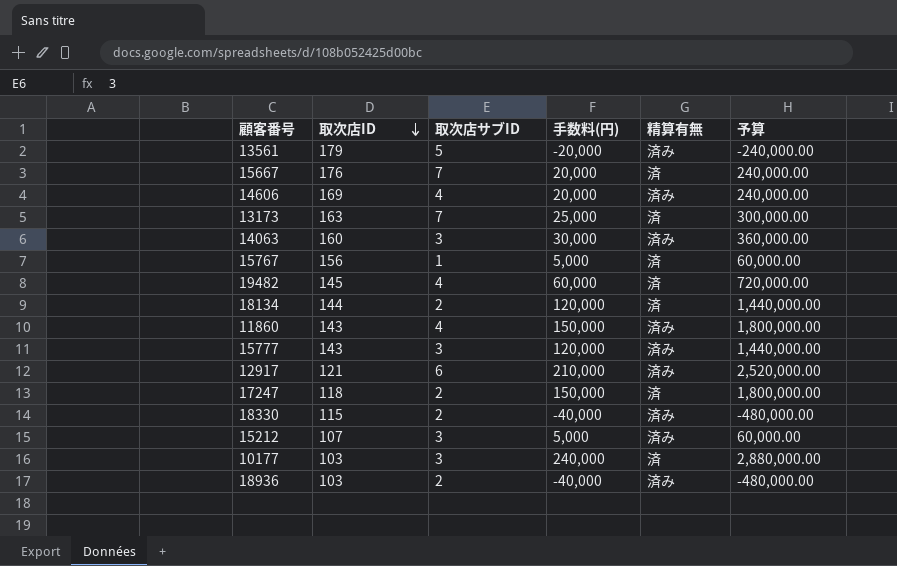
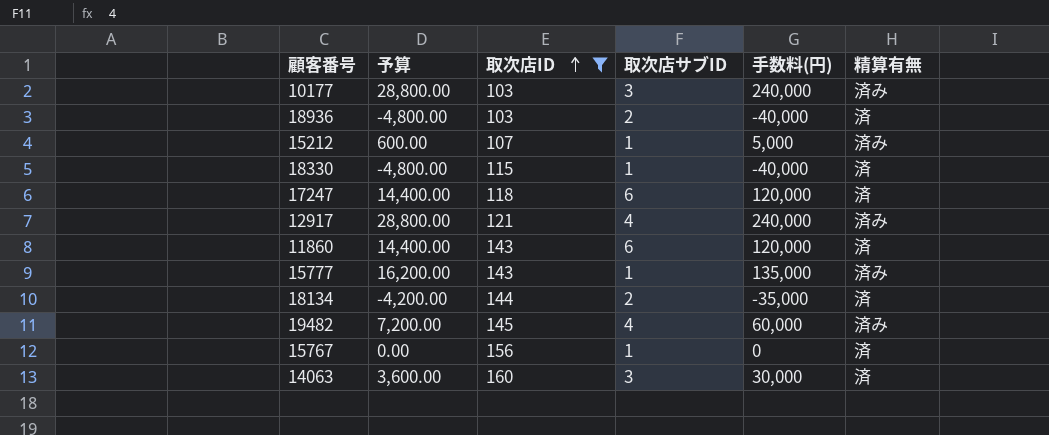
filter: none -> 取次店ID <= 160
row order: 取次店ID descending -> 取次店ID ascending
column 予算 | formula: [手数料(円)] * 12 -> [手数料(円)] * 0.12
column 予算 | position: 6 -> 2
10177 | 精算有無: 済 -> 済み
18936 | 精算有無: 済み -> 済
15212 | 取次店サブID: 3 -> 1
18330 | 取次店サブID: 2 -> 1
18330 | 精算有無: 済み -> 済
17247 | 取次店サブID: 2 -> 6
17247 | 手数料(円): 150,000 -> 120,000
12917 | 取次店サブID: 6 -> 4
12917 | 手数料(円): 210,000 -> 240,000
11860 | 取次店サブID: 4 -> 6
11860 | 手数料(円): 150,000 -> 120,000
11860 | 精算有無: 済み -> 済
15777 | 取次店サブID: 3 -> 1
15777 | 手数料(円): 120,000 -> 135,000
18134 | 手数料(円): 120,000 -> -35,000
19482 | 精算有無: 済 -> 済み
15767 | 手数料(円): 5,000 -> 0
14063 | 精算有無: 済み -> 済

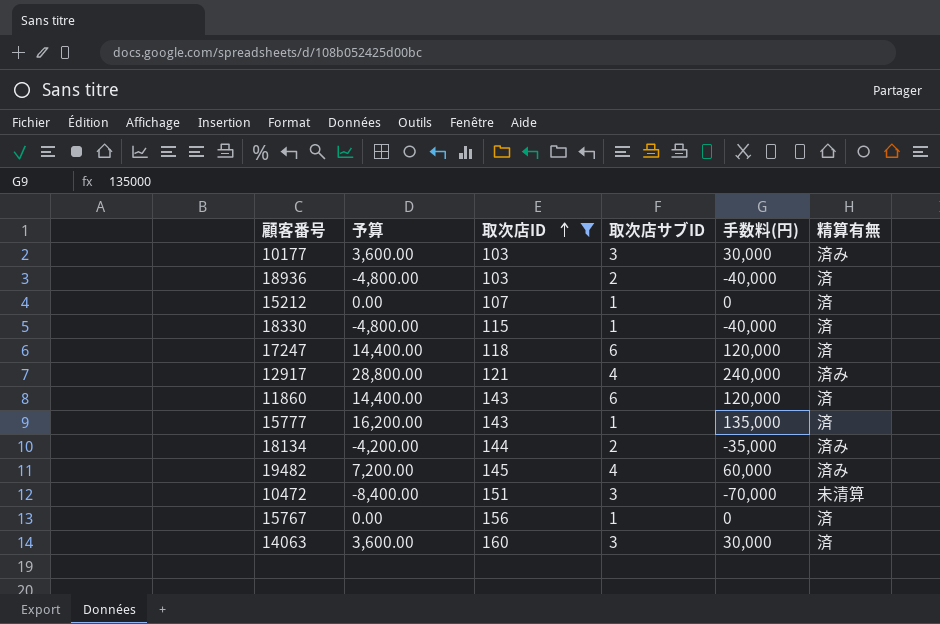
10177 | 予算: 28,800.00 -> 3,600.00
10177 | 手数料(円): 240,000 -> 30,000
15212 | 予算: 600.00 -> 0.00
15212 | 手数料(円): 5,000 -> 0
15212 | 精算有無: 済み -> 済
15777 | 精算有無: 済み -> 済
18134 | 精算有無: 済 -> 済み
row 10472: none -> -8,400.00 | 151 | 3 | -70,000 | 未清算

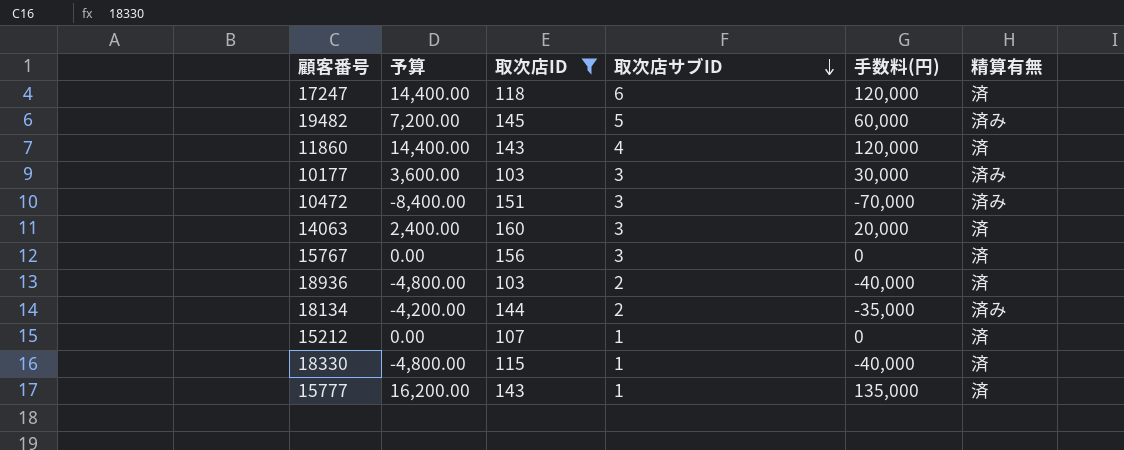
row order: 取次店ID ascending -> 取次店サブID descending
row 12917: 28,800.00 | 121 | 4 | 240,000 | 済み -> none
19482 | 取次店サブID: 4 -> 5
11860 | 取次店サブID: 6 -> 4
10472 | 精算有無: 未清算 -> 済み
14063 | 予算: 3,600.00 -> 2,400.00
14063 | 手数料(円): 30,000 -> 20,000
15767 | 取次店サブID: 1 -> 3

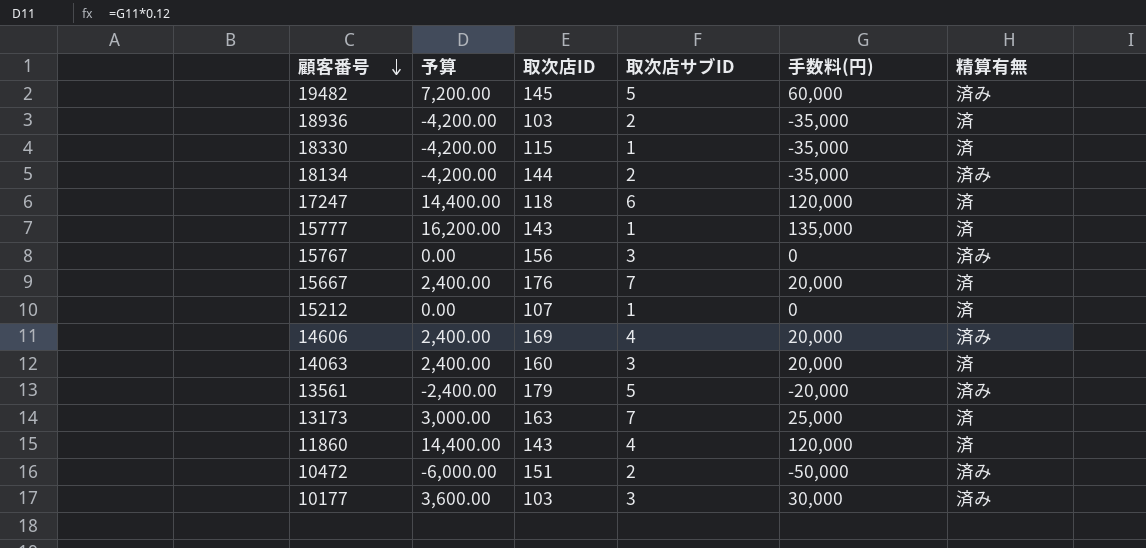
filter: 取次店ID <= 160 -> none
row order: 取次店サブID descending -> 顧客番号 descending
18936 | 予算: -4,800.00 -> -4,200.00
18936 | 手数料(円): -40,000 -> -35,000
18330 | 予算: -4,800.00 -> -4,200.00
18330 | 手数料(円): -40,000 -> -35,000
15767 | 精算有無: 済 -> 済み
10472 | 予算: -8,400.00 -> -6,000.00
10472 | 取次店サブID: 3 -> 2
10472 | 手数料(円): -70,000 -> -50,000

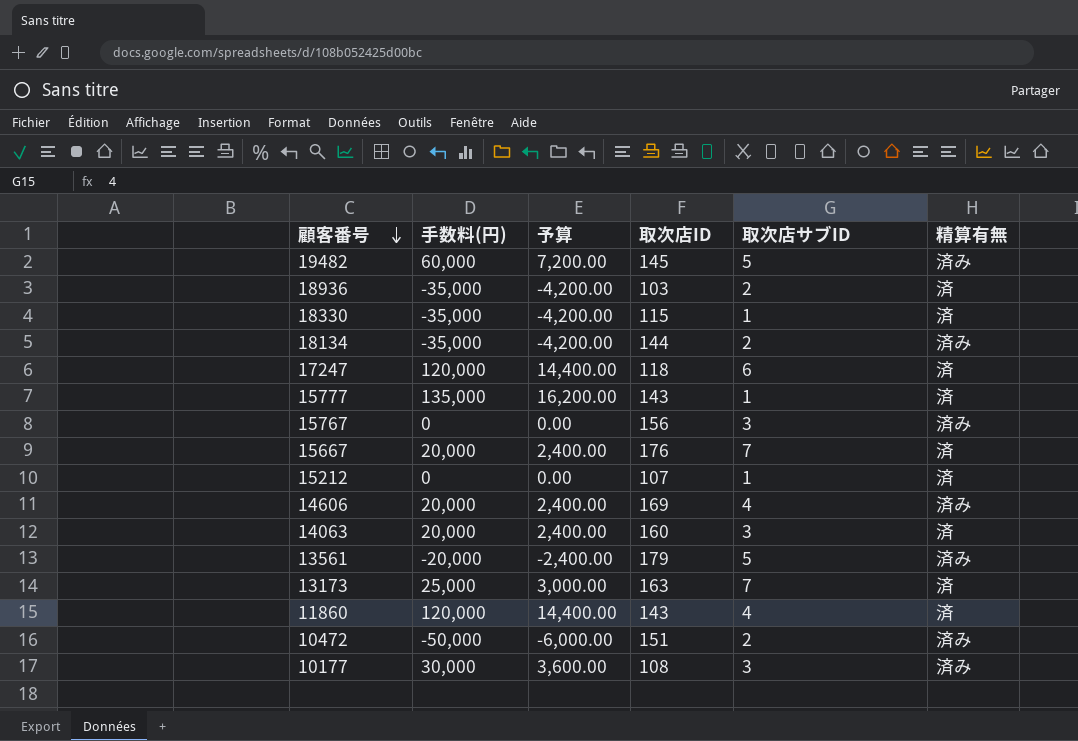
column 手数料(円) | position: 5 -> 2
10177 | 取次店ID: 103 -> 108

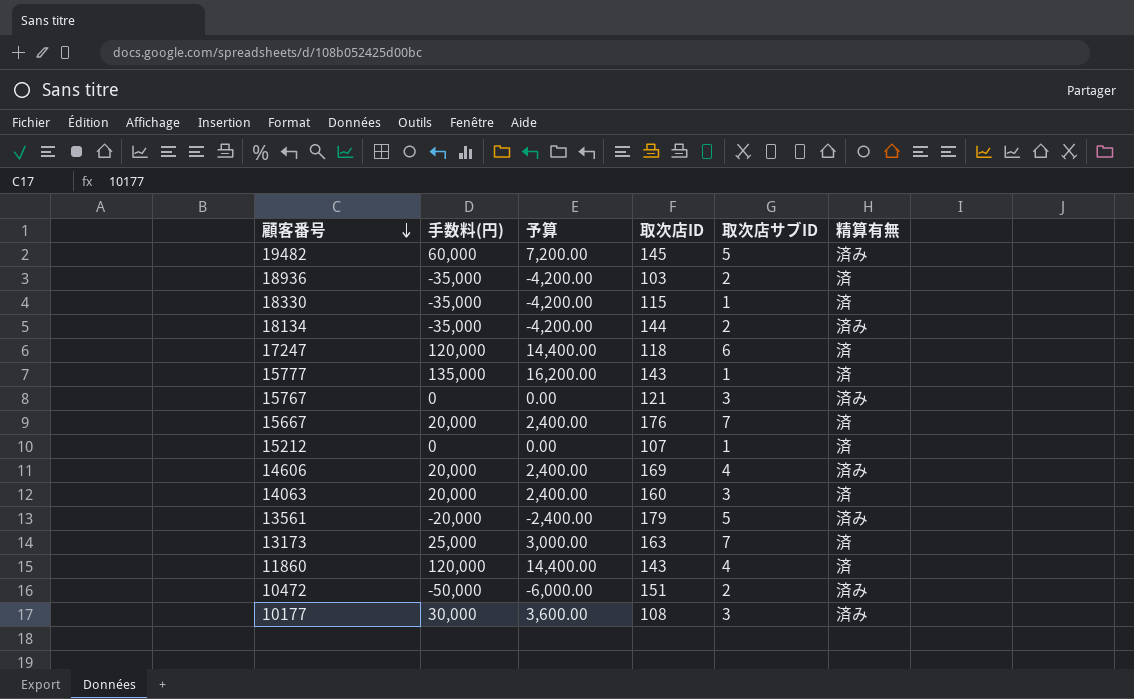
15767 | 取次店ID: 156 -> 121

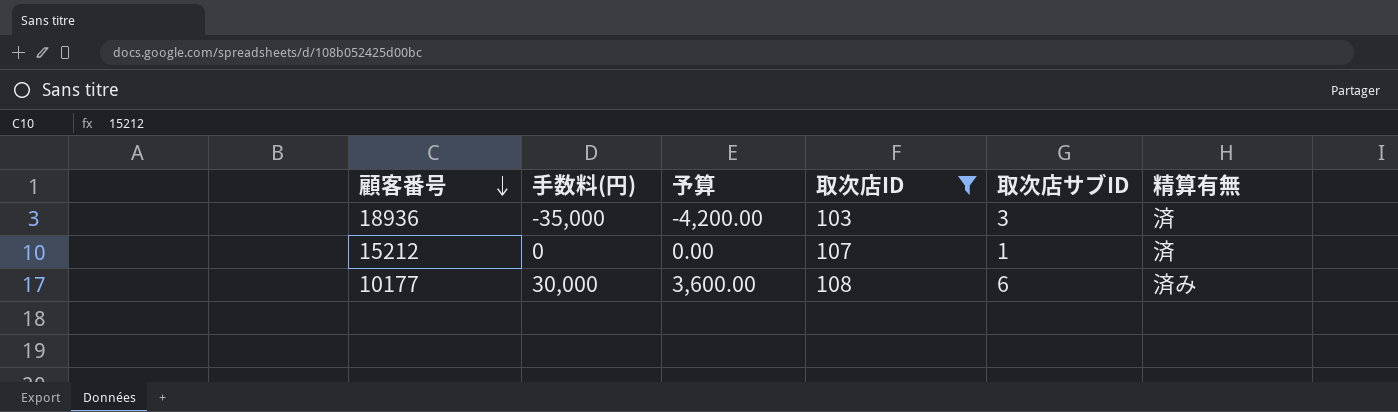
filter: none -> 取次店ID <= 108
18936 | 取次店サブID: 2 -> 3
10177 | 取次店サブID: 3 -> 6

